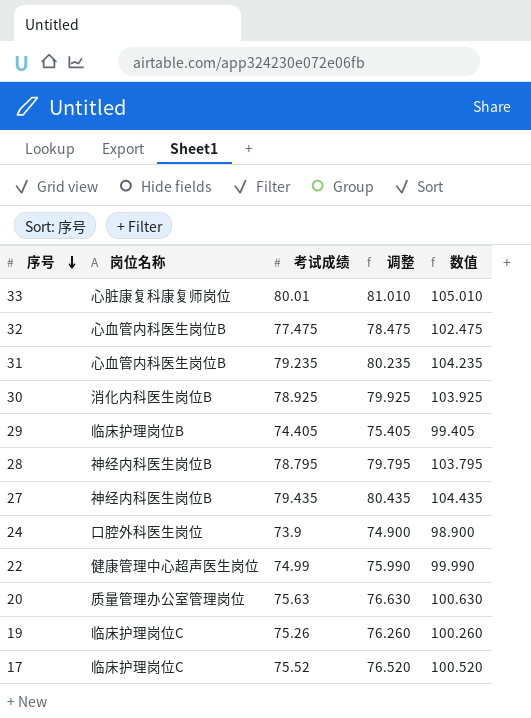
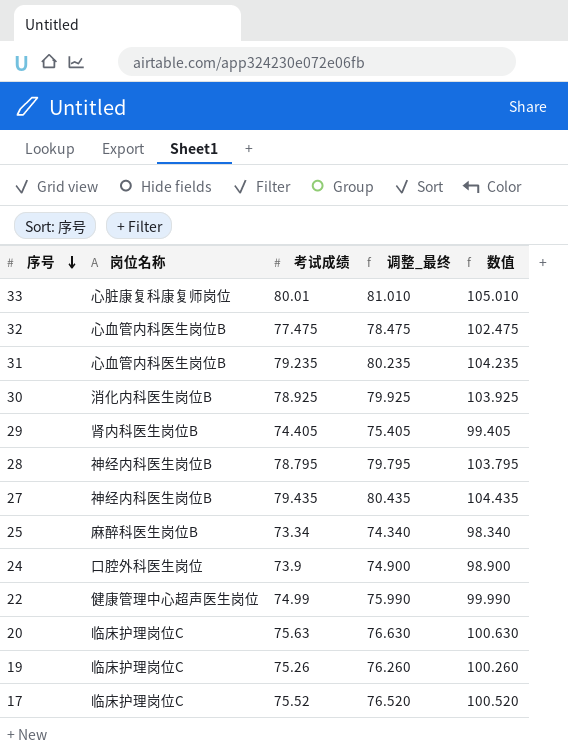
column name: 调整 -> 调整_最终
29 | 岗位名称: 临床护理岗位B -> 肾内科医生岗位B
row 25: none -> 麻醉科医生岗位B | 73.34 | 74.340 | 98.340
20 | 岗位名称: 质量管理办公室管理岗位 -> 临床护理岗位C

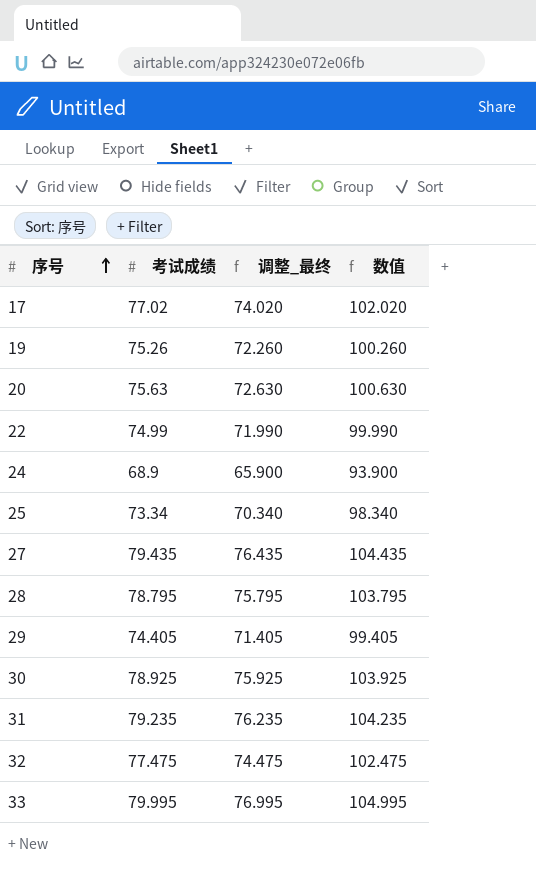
row order: 序号 descending -> 序号 ascending
column 岗位名称 | position: 2 -> none
column 调整_最终 | formula: [考试成绩] + 1 -> [考试成绩] - 3
17 | 考试成绩: 75.52 -> 77.02
17 | 数值: 100.520 -> 102.020
24 | 考试成绩: 73.9 -> 68.9
24 | 数值: 98.900 -> 93.900
33 | 考试成绩: 80.01 -> 79.995
33 | 数值: 105.010 -> 104.995

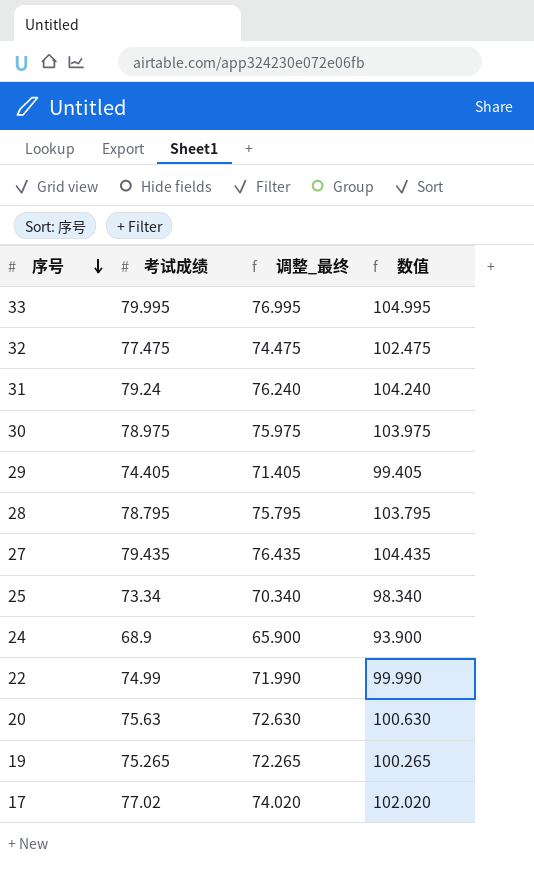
row order: 序号 ascending -> 序号 descending
31 | 考试成绩: 79.235 -> 79.24
31 | 调整_最终: 76.235 -> 76.240
31 | 数值: 104.235 -> 104.240
30 | 考试成绩: 78.925 -> 78.975
30 | 调整_最终: 75.925 -> 75.975
30 | 数值: 103.925 -> 103.975
19 | 考试成绩: 75.26 -> 75.265
19 | 调整_最终: 72.260 -> 72.265
19 | 数值: 100.260 -> 100.265

